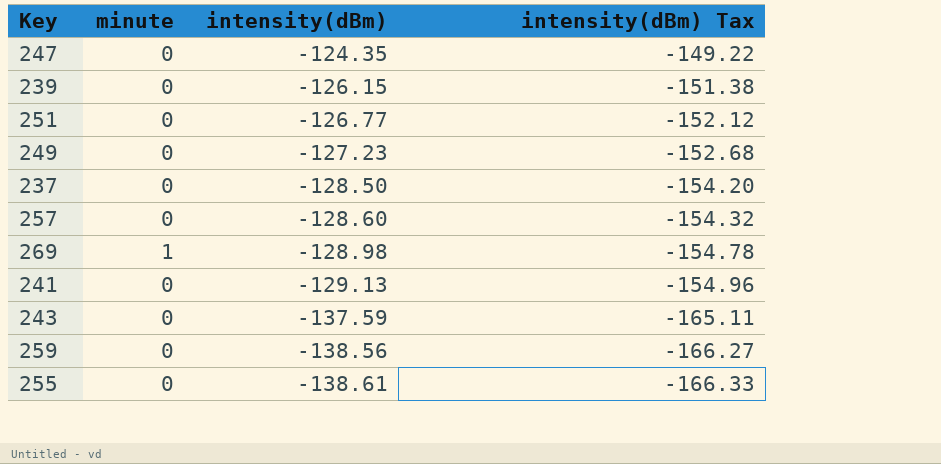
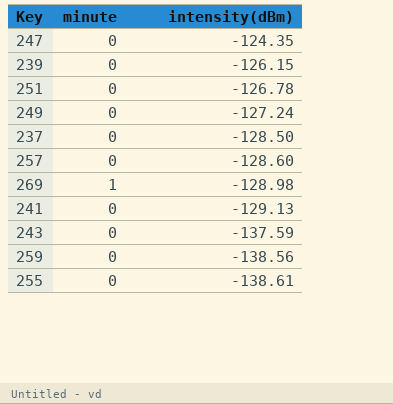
column intensity(dBm) Tax | formula: [intensity(dBm)] * 1.2 -> none
251 | intensity(dBm): -126.77 -> -126.78
249 | intensity(dBm): -127.23 -> -127.24

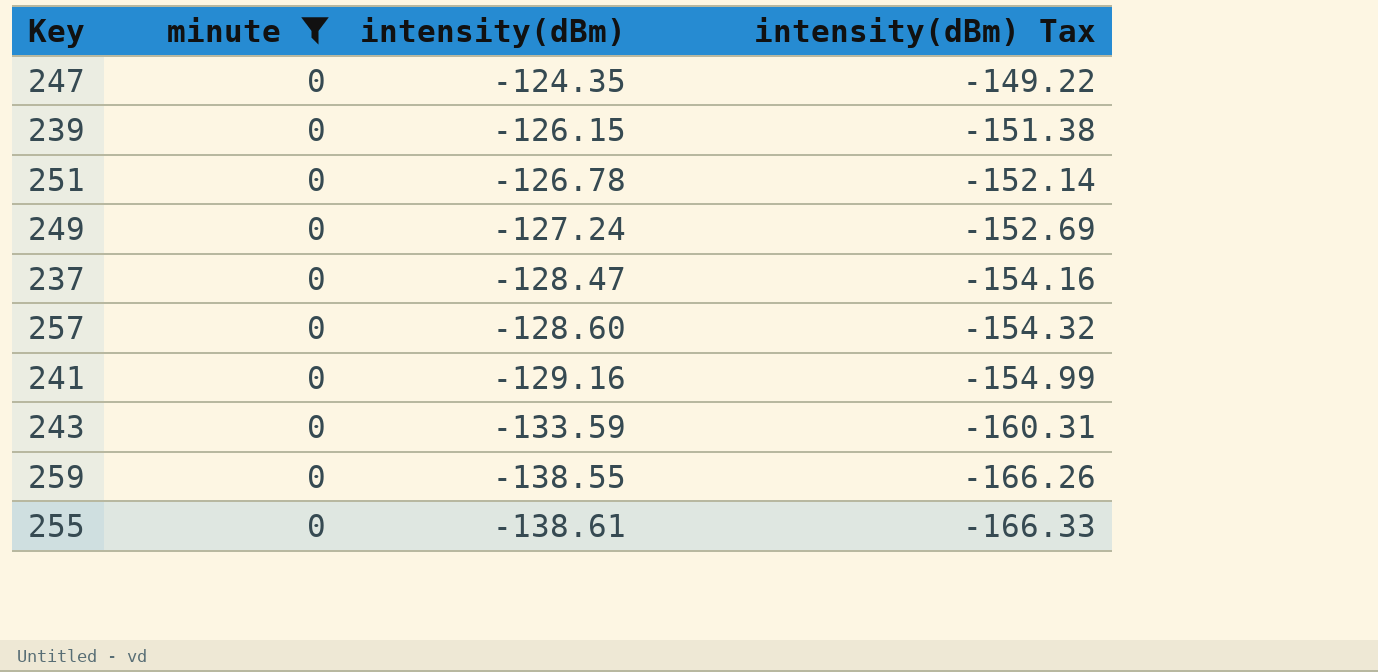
filter: none -> minute = 0
column intensity(dBm) Tax | formula: none -> [intensity(dBm)] * 1.2
237 | intensity(dBm): -128.50 -> -128.47
241 | intensity(dBm): -129.13 -> -129.16
243 | intensity(dBm): -137.59 -> -133.59
259 | intensity(dBm): -138.56 -> -138.55

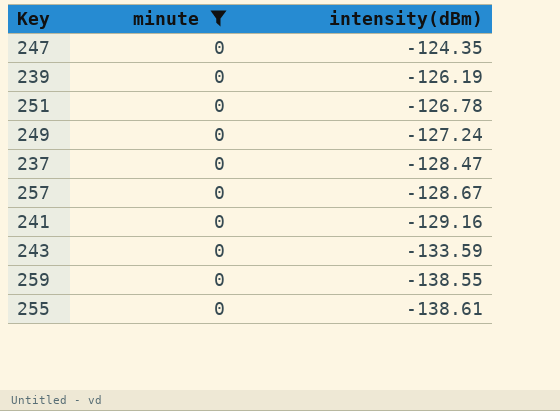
column intensity(dBm) Tax | formula: [intensity(dBm)] * 1.2 -> none
239 | intensity(dBm): -126.15 -> -126.19
257 | intensity(dBm): -128.60 -> -128.67

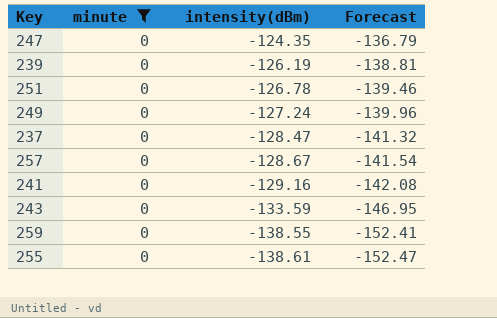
column Forecast | formula: none -> [intensity(dBm)] * 1.1

